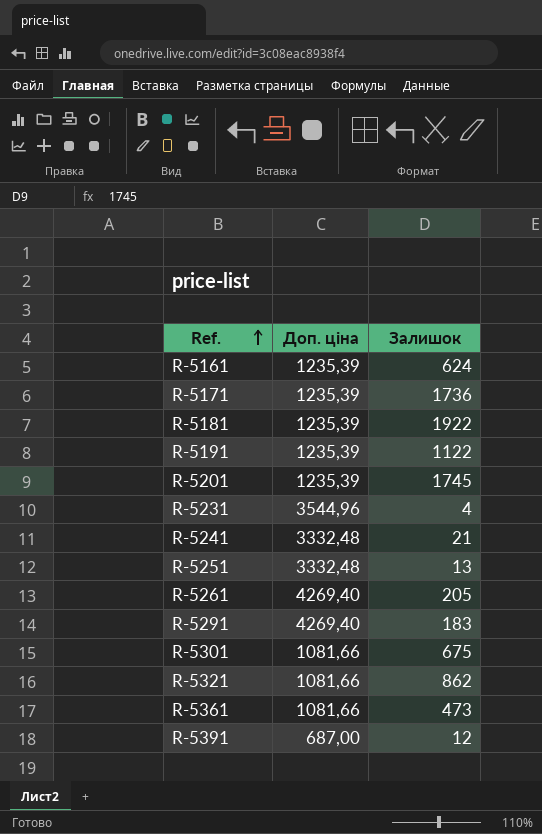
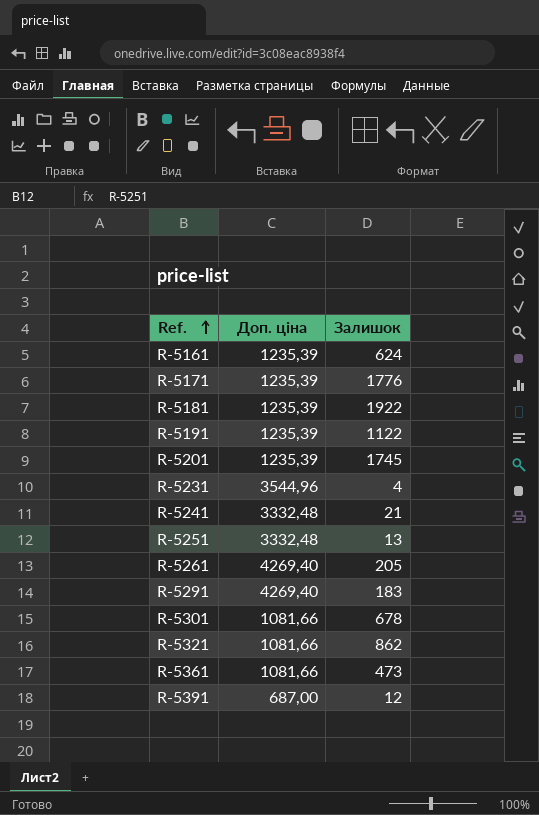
R-5171 | Залишок: 1736 -> 1776
R-5301 | Залишок: 675 -> 678

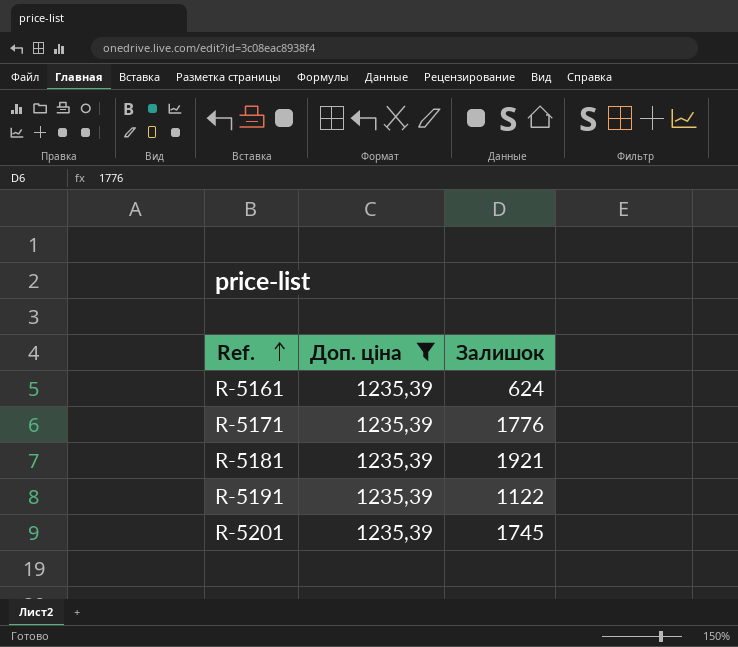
filter: none -> Доп. ціна = 1235,39
R-5181 | Залишок: 1922 -> 1921

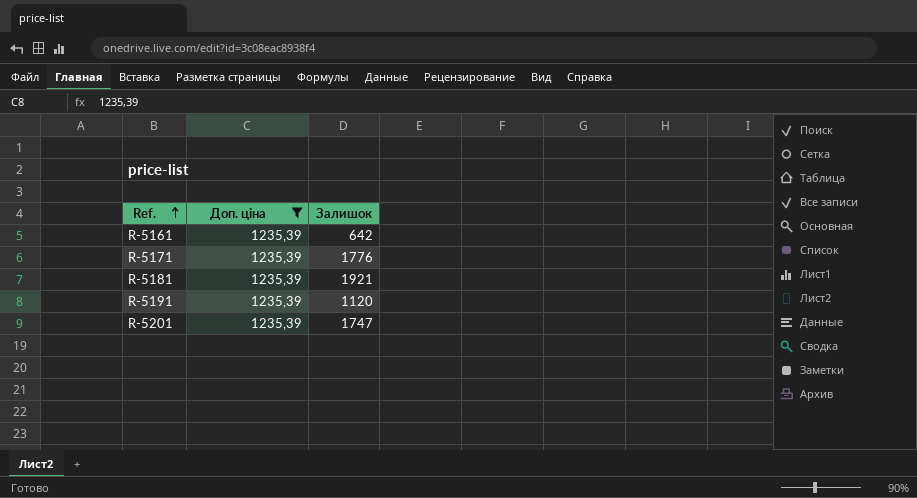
R-5161 | Залишок: 624 -> 642
R-5191 | Залишок: 1122 -> 1120
R-5201 | Залишок: 1745 -> 1747

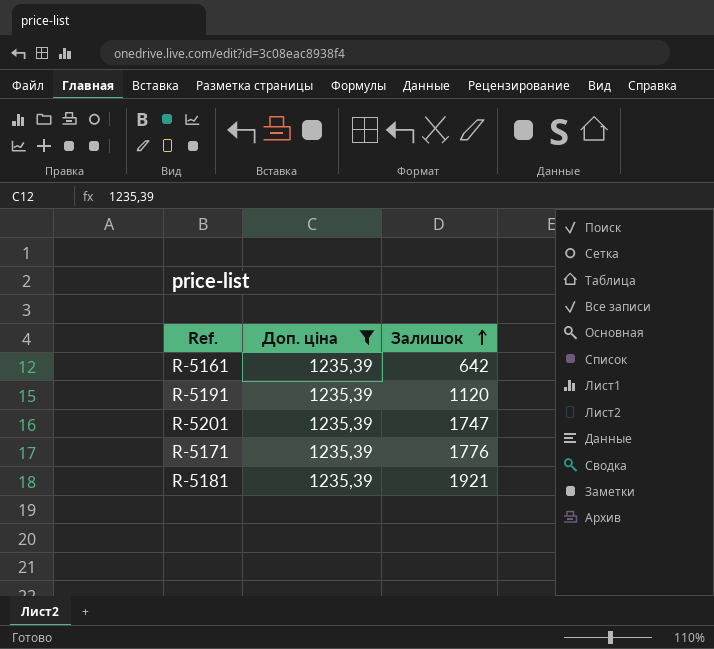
row order: Ref. ascending -> Залишок ascending

